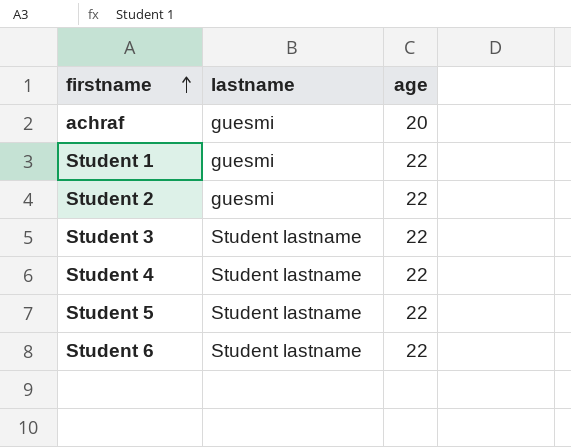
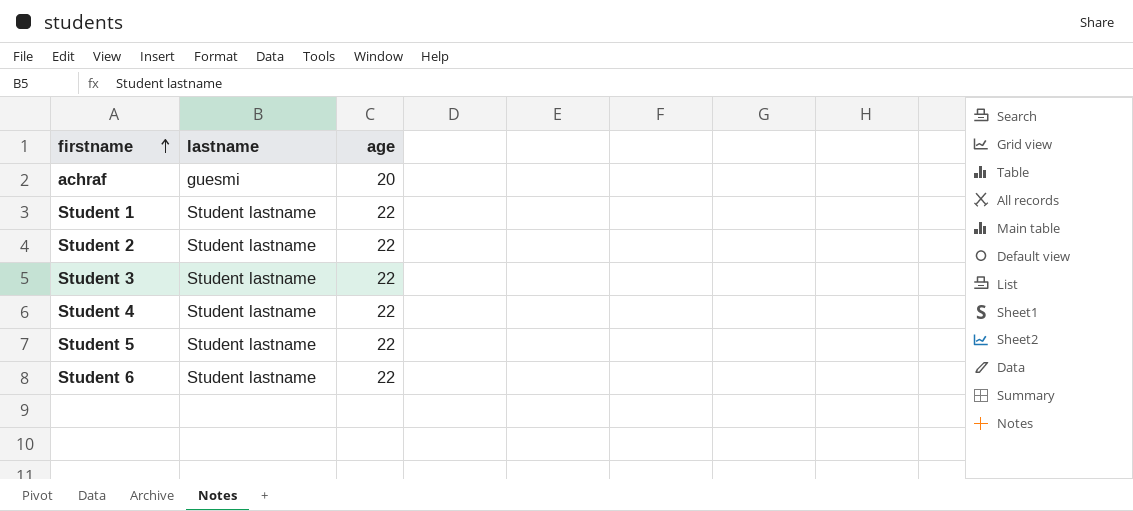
Student 1 | lastname: guesmi -> Student lastname
Student 2 | lastname: guesmi -> Student lastname

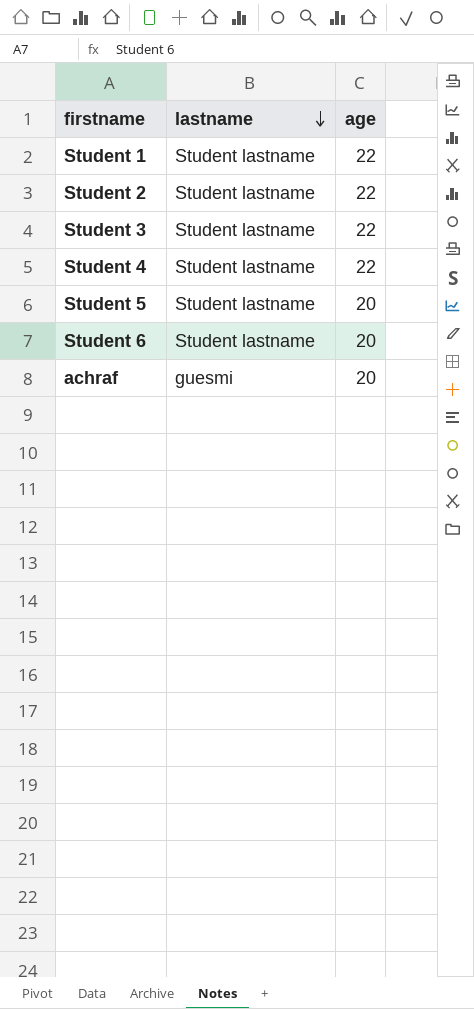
row order: firstname ascending -> lastname descending
Student 5 | age: 22 -> 20
Student 6 | age: 22 -> 20

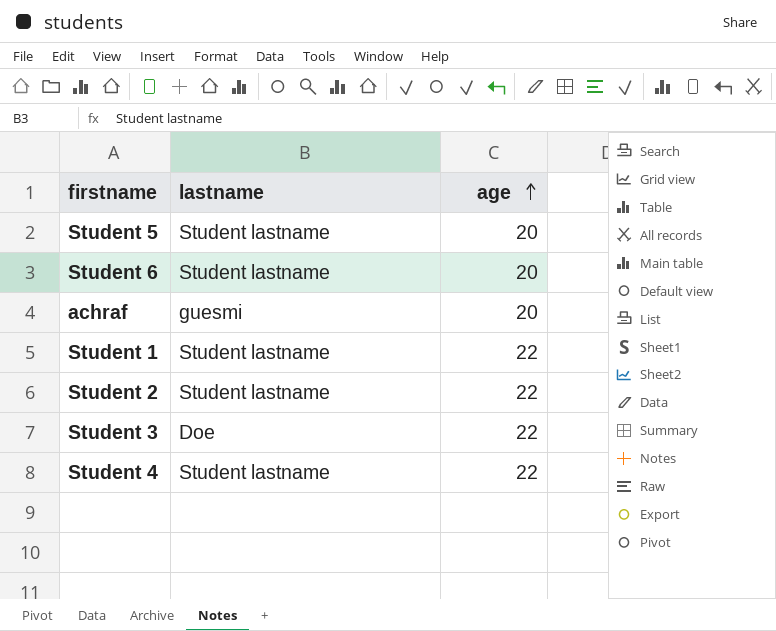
row order: lastname descending -> age ascending
Student 3 | lastname: Student lastname -> Doe

